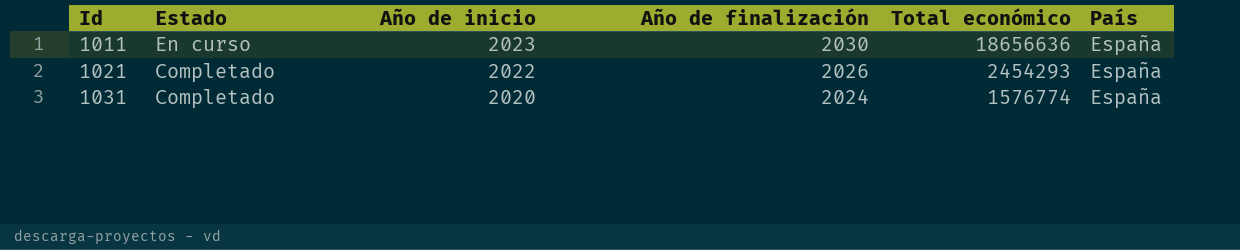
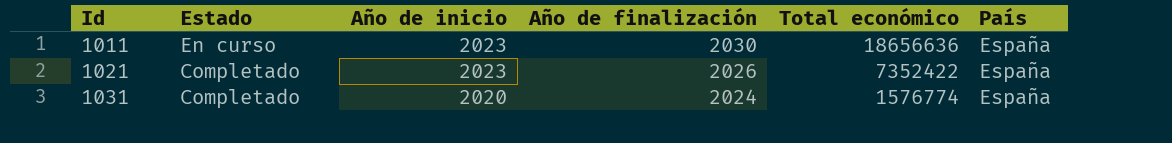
1021 | Año de inicio: 2022 -> 2023
1021 | Total económico: 2454293 -> 7352422

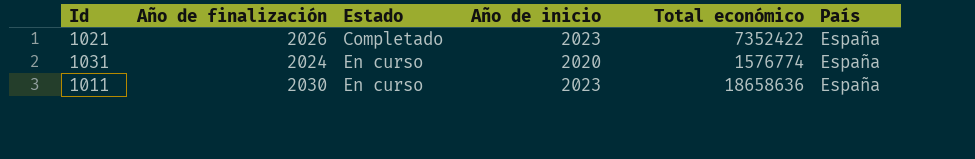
row order: Id ascending -> Estado ascending
column Año de finalización | position: 4 -> 2
1031 | Estado: Completado -> En curso
1011 | Total económico: 18656636 -> 18658636

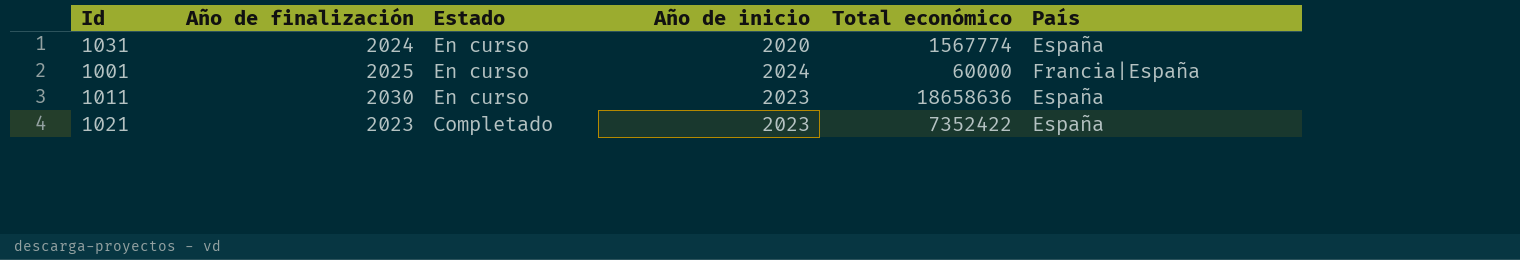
row order: Estado ascending -> Estado descending
1031 | Total económico: 1576774 -> 1567774
row 1001: none -> 2025 | En curso | 2024 | 60000 | Francia|España
1021 | Año de finalización: 2026 -> 2023

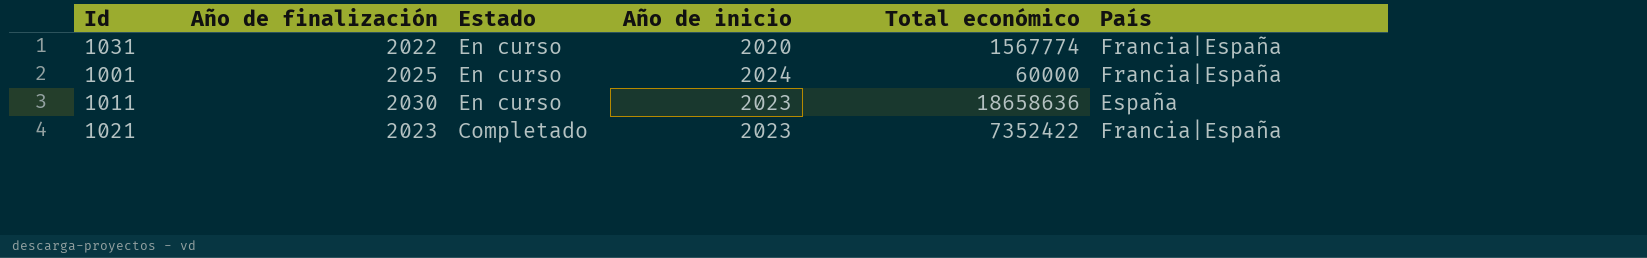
1031 | Año de finalización: 2024 -> 2022
1031 | País: España -> Francia|España
1021 | País: España -> Francia|España

